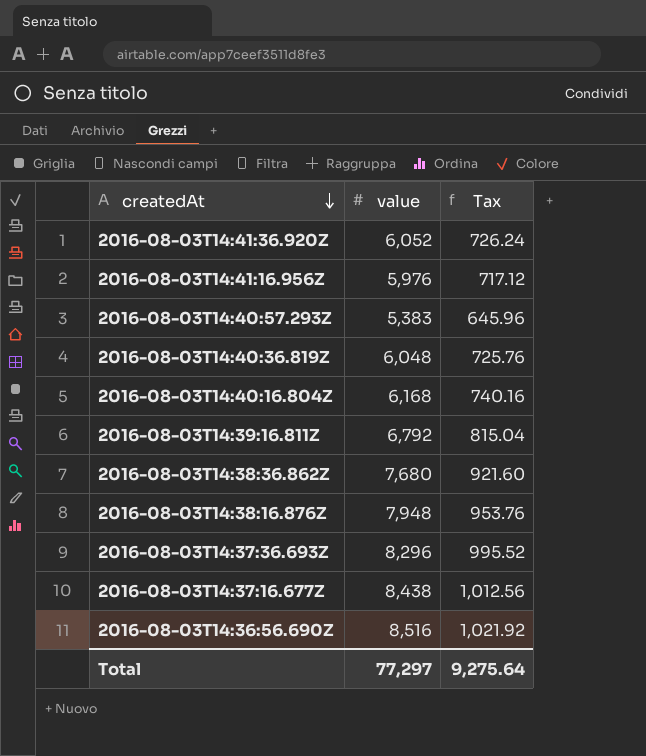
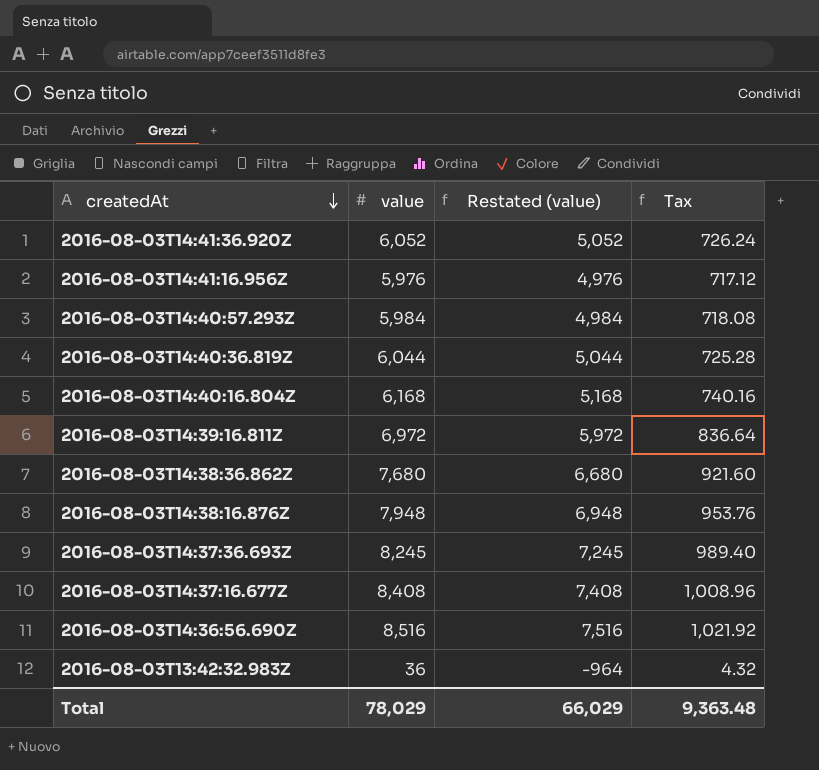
column Restated (value) | formula: none -> [value] - 1000
2016-08-03T14:40:57.293Z | value: 5,383 -> 5,984
2016-08-03T14:40:57.293Z | Tax: 645.96 -> 718.08
2016-08-03T14:40:36.819Z | value: 6,048 -> 6,044
2016-08-03T14:40:36.819Z | Tax: 725.76 -> 725.28
2016-08-03T14:39:16.811Z | value: 6,792 -> 6,972
2016-08-03T14:39:16.811Z | Tax: 815.04 -> 836.64
2016-08-03T14:37:36.693Z | value: 8,296 -> 8,245
2016-08-03T14:37:36.693Z | Tax: 995.52 -> 989.40
2016-08-03T14:37:16.677Z | value: 8,438 -> 8,408
2016-08-03T14:37:16.677Z | Tax: 1,012.56 -> 1,008.96
row 2016-08-03T13:42:32.983Z: none -> 36 | -964 | 4.32
Total | value: 77,297 -> 78,029
Total | Tax: 9,275.64 -> 9,363.48

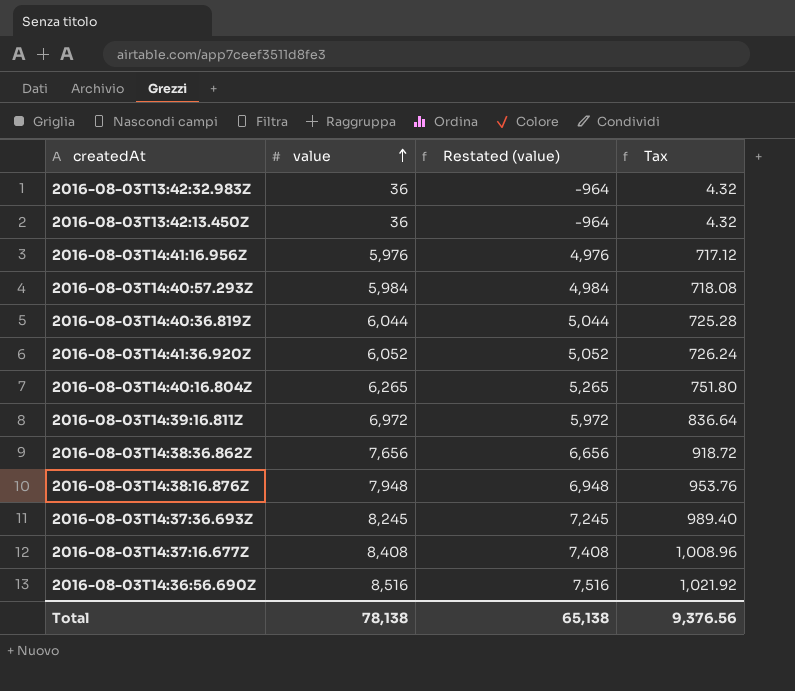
row order: createdAt descending -> value ascending
row 2016-08-03T13:42:13.450Z: none -> 36 | -964 | 4.32
2016-08-03T14:40:16.804Z | value: 6,168 -> 6,265
2016-08-03T14:40:16.804Z | Restated (value): 5,168 -> 5,265
2016-08-03T14:40:16.804Z | Tax: 740.16 -> 751.80
2016-08-03T14:38:36.862Z | value: 7,680 -> 7,656
2016-08-03T14:38:36.862Z | Restated (value): 6,680 -> 6,656
2016-08-03T14:38:36.862Z | Tax: 921.60 -> 918.72
Total | value: 78,029 -> 78,138
Total | Restated (value): 66,029 -> 65,138
Total | Tax: 9,363.48 -> 9,376.56

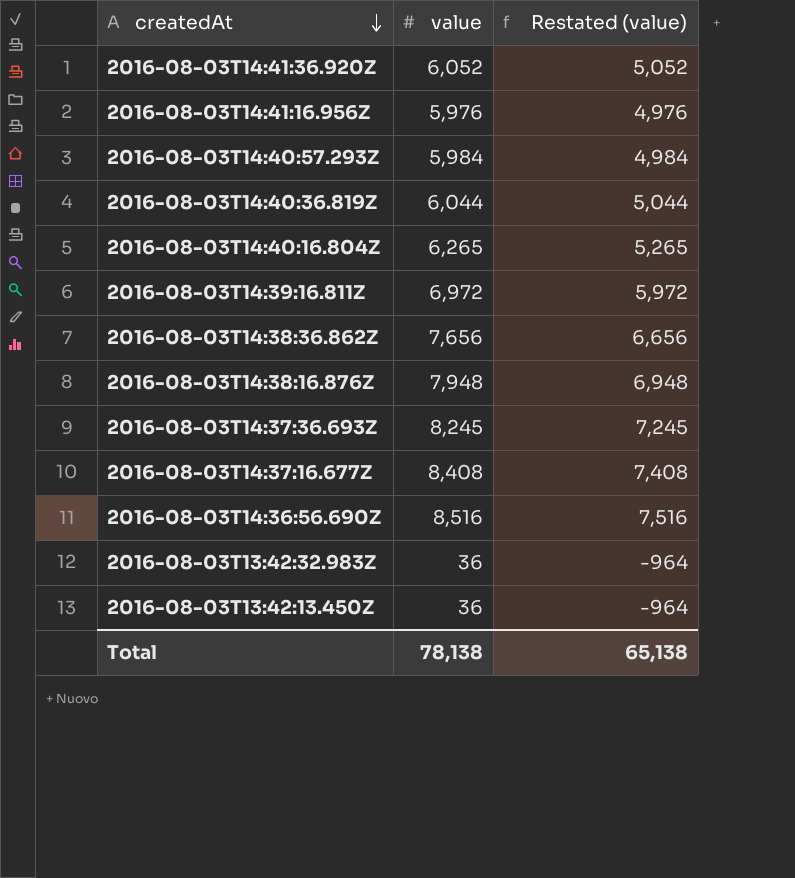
row order: value ascending -> createdAt descending
column Tax | formula: [value] * 0.12 -> none

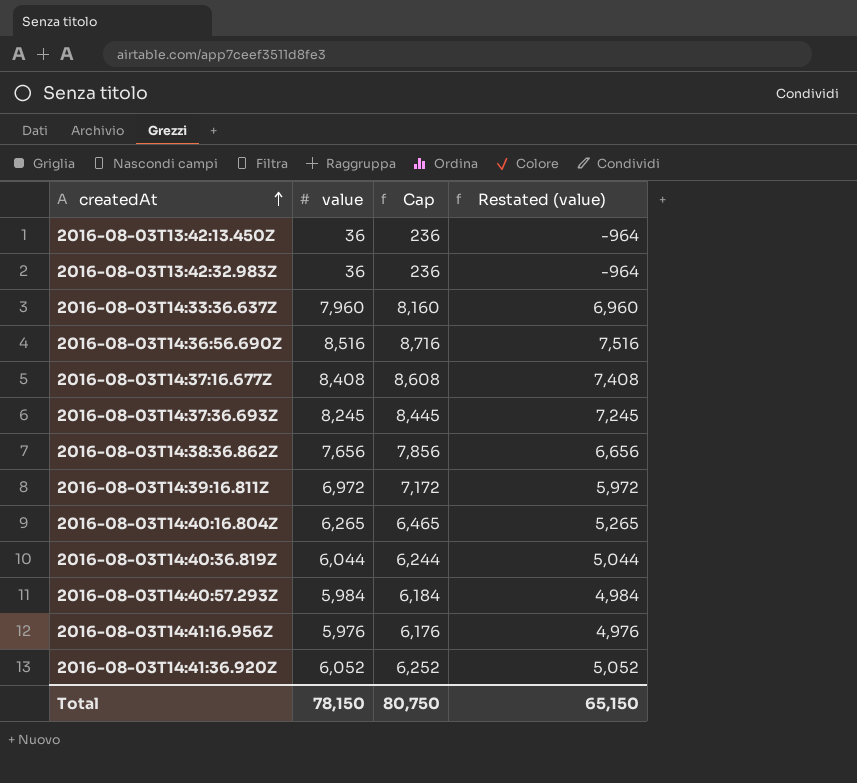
row order: createdAt descending -> createdAt ascending
column Cap | formula: none -> [value] + 200
row 2016-08-03T14:38:16.876Z: 7,948 | 6,948 -> none
row 2016-08-03T14:33:36.637Z: none -> 7,960 | 8,160 | 6,960
Total | value: 78,138 -> 78,150
Total | Restated (value): 65,138 -> 65,150

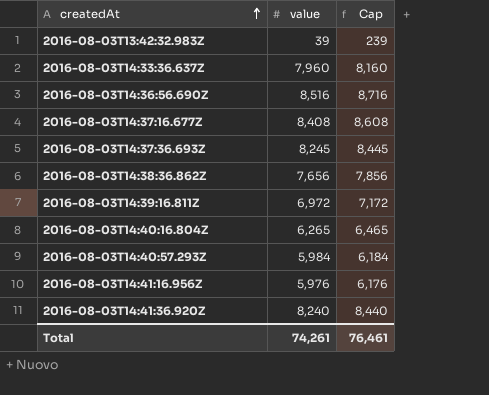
column Restated (value) | formula: [value] - 1000 -> none
row 2016-08-03T13:42:13.450Z: 36 | 236 | -964 -> none
row 2016-08-03T14:40:36.819Z: 6,044 | 6,244 | 5,044 -> none
2016-08-03T13:42:32.983Z | value: 36 -> 39
2016-08-03T13:42:32.983Z | Cap: 236 -> 239
2016-08-03T14:41:36.920Z | value: 6,052 -> 8,240
2016-08-03T14:41:36.920Z | Cap: 6,252 -> 8,440
Total | value: 78,150 -> 74,261
Total | Cap: 80,750 -> 76,461

